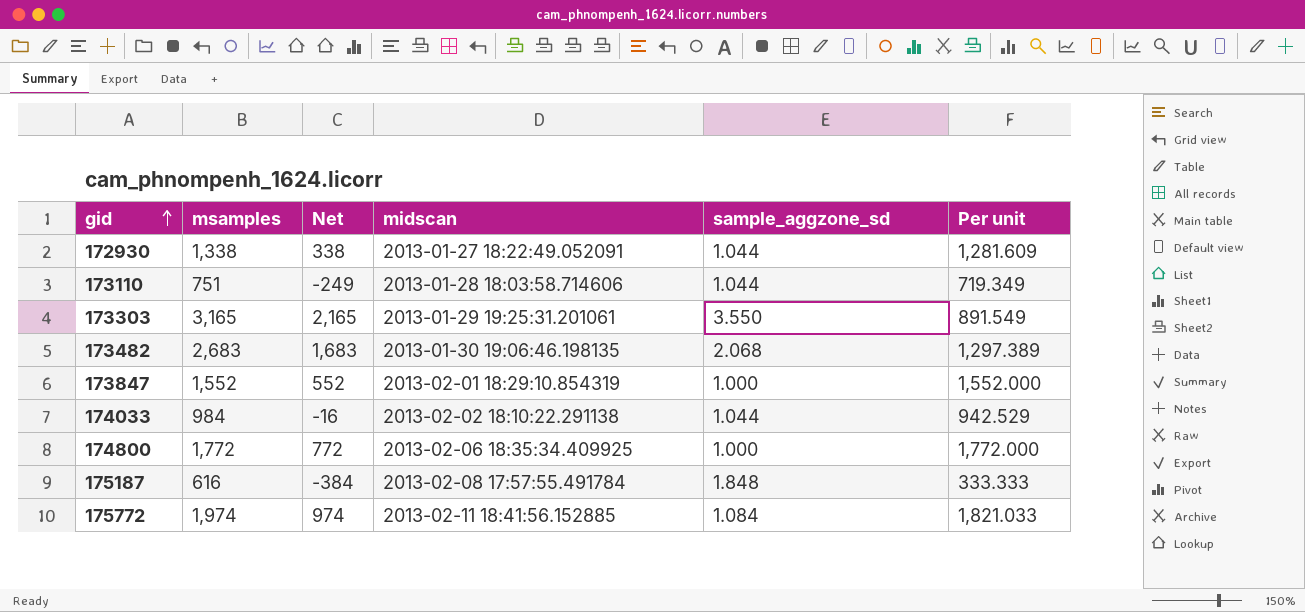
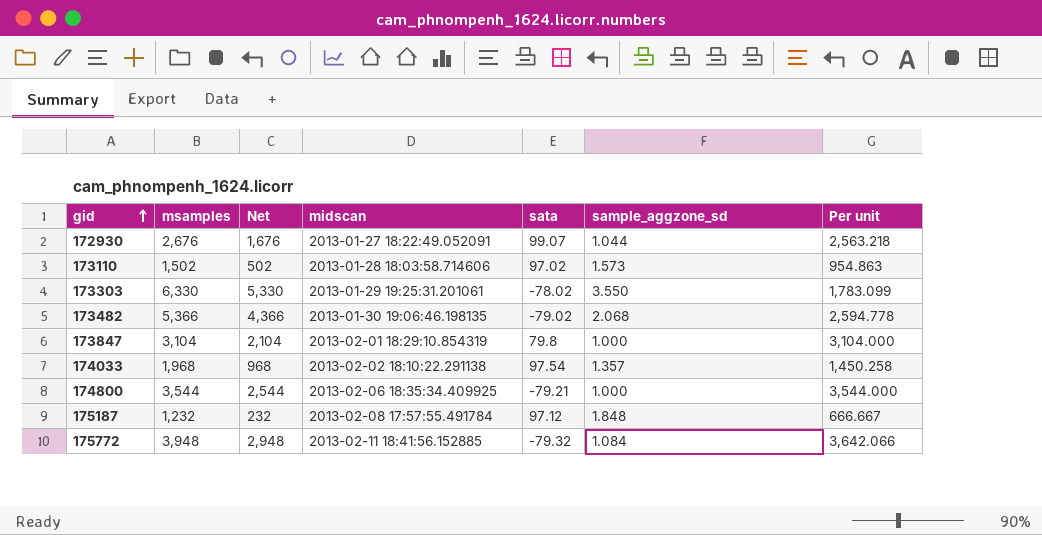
column sata | position: none -> 5
172930 | msamples: 1,338 -> 2,676
172930 | Net: 338 -> 1,676
172930 | Per unit: 1,281.609 -> 2,563.218
173110 | msamples: 751 -> 1,502
173110 | Net: -249 -> 502
173110 | sample_aggzone_sd: 1.044 -> 1.573
173110 | Per unit: 719.349 -> 954.863
173303 | msamples: 3,165 -> 6,330
173303 | Net: 2,165 -> 5,330
173303 | Per unit: 891.549 -> 1,783.099
173482 | msamples: 2,683 -> 5,366
173482 | Net: 1,683 -> 4,366
173482 | Per unit: 1,297.389 -> 2,594.778
173847 | msamples: 1,552 -> 3,104
173847 | Net: 552 -> 2,104
173847 | Per unit: 1,552.000 -> 3,104.000
174033 | msamples: 984 -> 1,968
174033 | Net: -16 -> 968
174033 | sample_aggzone_sd: 1.044 -> 1.357
174033 | Per unit: 942.529 -> 1,450.258
174800 | msamples: 1,772 -> 3,544
174800 | Net: 772 -> 2,544
174800 | Per unit: 1,772.000 -> 3,544.000
175187 | msamples: 616 -> 1,232
175187 | Net: -384 -> 232
175187 | Per unit: 333.333 -> 666.667
175772 | msamples: 1,974 -> 3,948
175772 | Net: 974 -> 2,948
175772 | Per unit: 1,821.033 -> 3,642.066

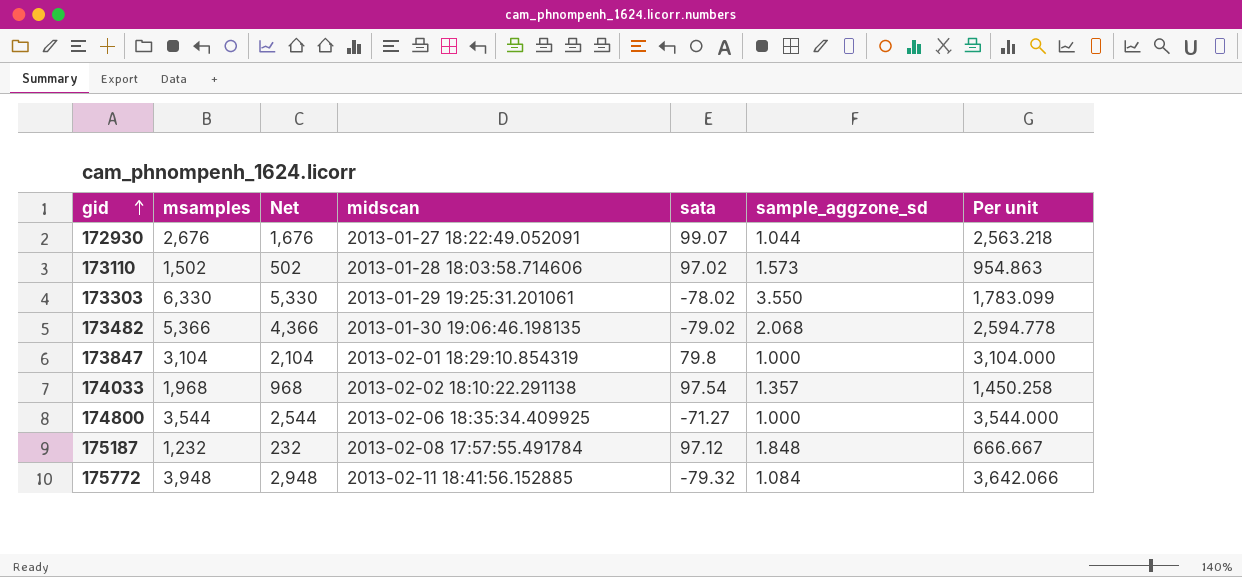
174800 | sata: -79.21 -> -71.27

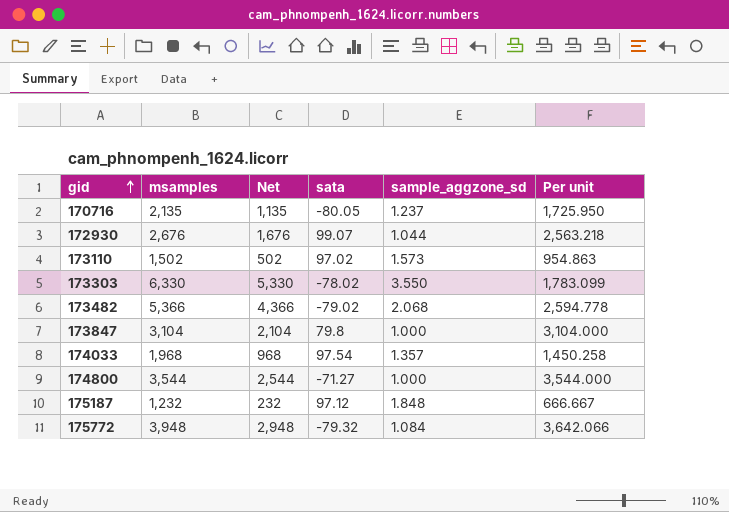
column midscan | position: 4 -> none
row 170716: none -> 2,135 | 1,135 | -80.05 | 1.237 | 1,725.950

